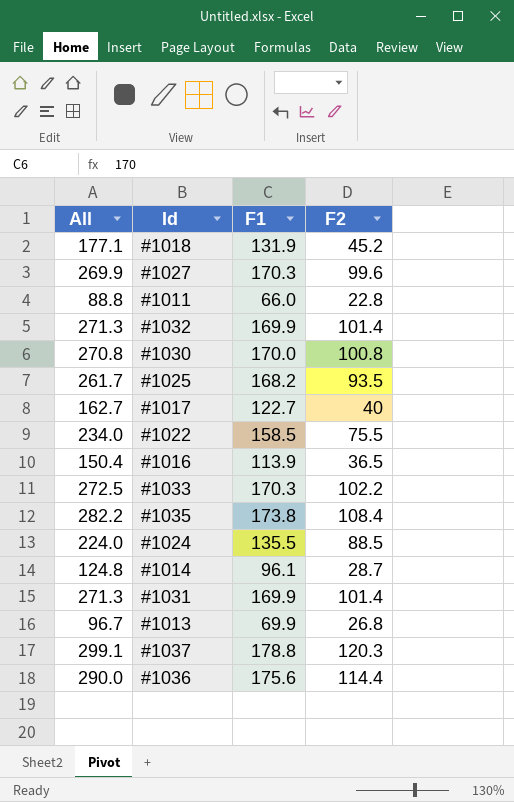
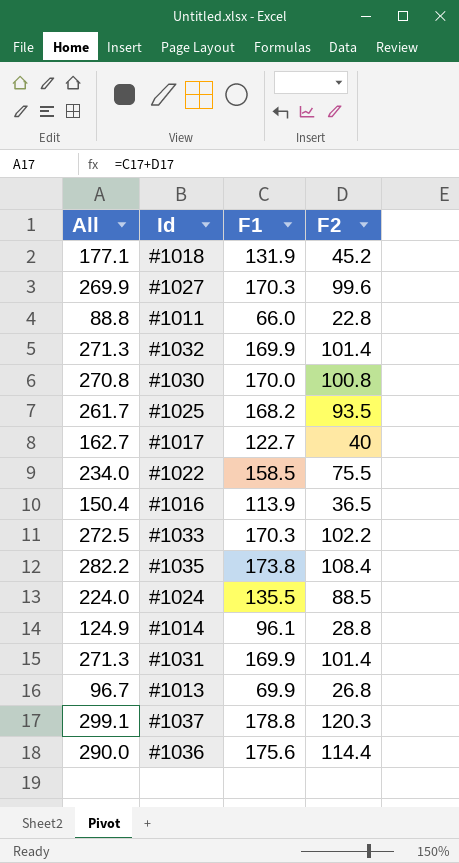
#1014 | All: 124.8 -> 124.9
#1014 | F2: 28.7 -> 28.8

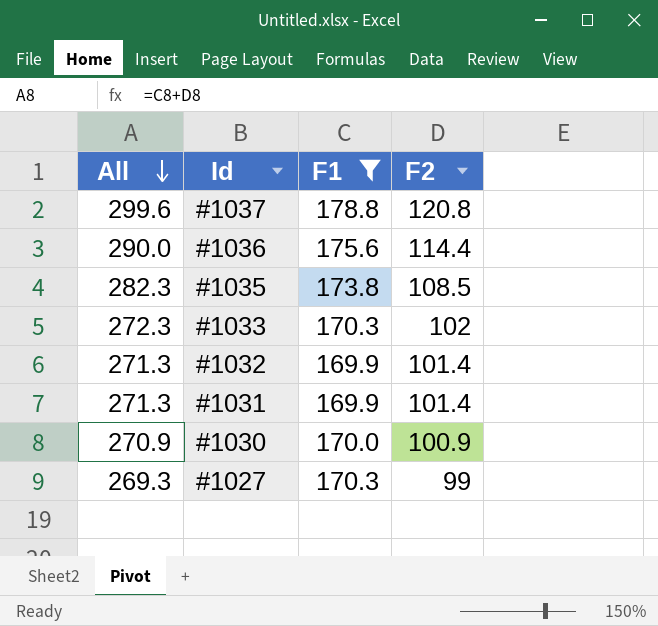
filter: none -> F1 >= 169.9
row order: none -> All descending
#1037 | All: 299.1 -> 299.6
#1037 | F2: 120.3 -> 120.8
#1035 | All: 282.2 -> 282.3
#1035 | F2: 108.4 -> 108.5
#1033 | All: 272.5 -> 272.3
#1033 | F2: 102.2 -> 102
#1030 | All: 270.8 -> 270.9
#1030 | F2: 100.8 -> 100.9
#1027 | All: 269.9 -> 269.3
#1027 | F2: 99.6 -> 99

